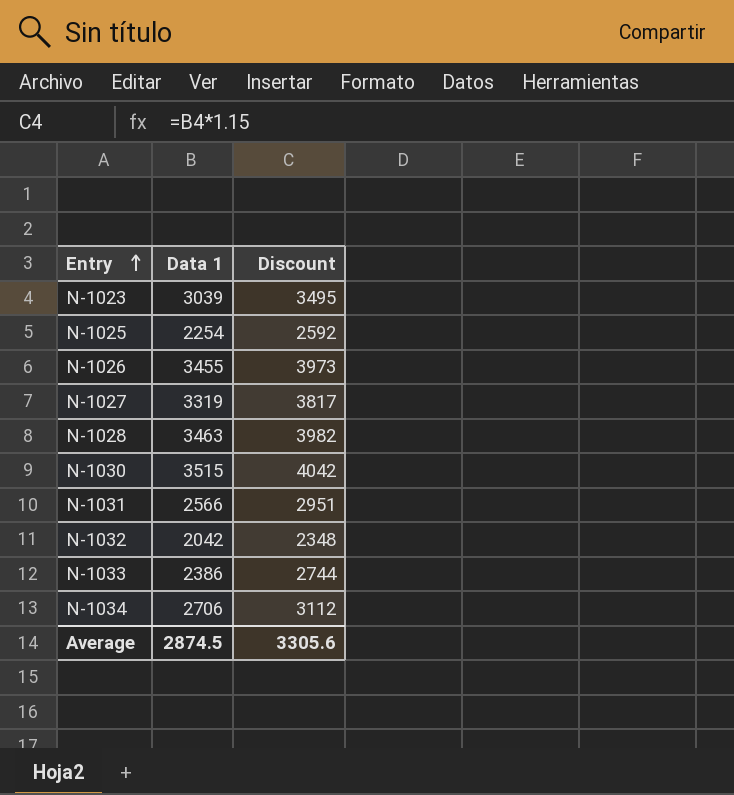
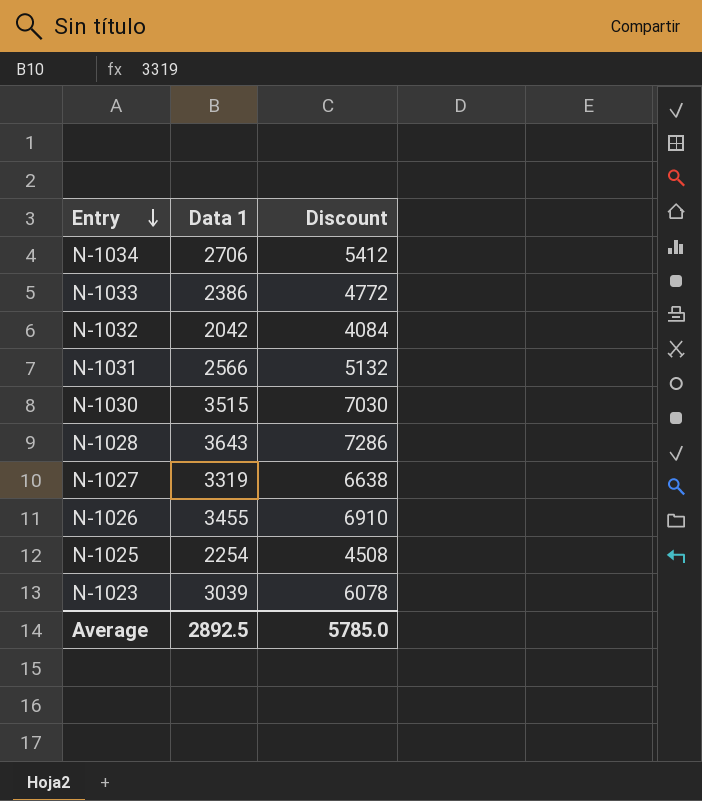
row order: Entry ascending -> Entry descending
column Discount | formula: [Data 1] * 1.15 -> [Data 1] * 2
N-1028 | Data 1: 3463 -> 3643
Average | Data 1: 2874.5 -> 2892.5
Average | Discount: 3305.6 -> 5785.0

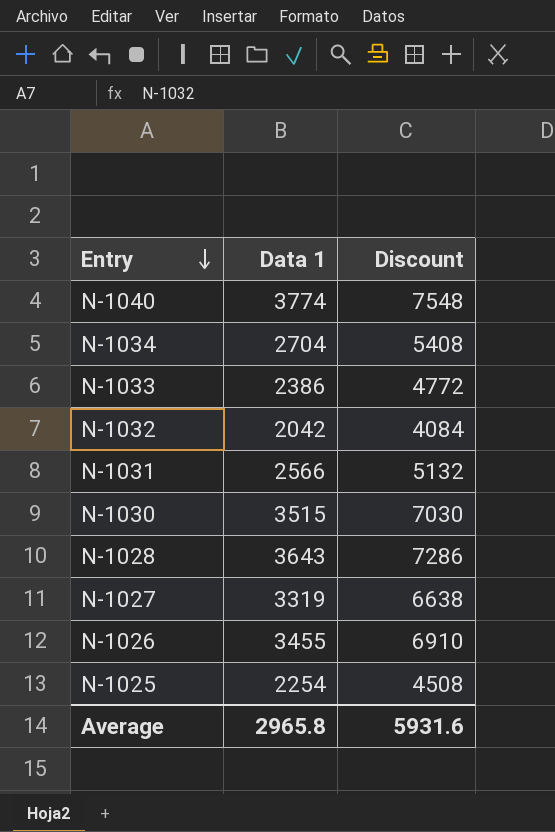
row N-1023: 3039 | 6078 -> none
row N-1040: none -> 3774 | 7548
N-1034 | Data 1: 2706 -> 2704
N-1034 | Discount: 5412 -> 5408
Average | Data 1: 2892.5 -> 2965.8
Average | Discount: 5785.0 -> 5931.6

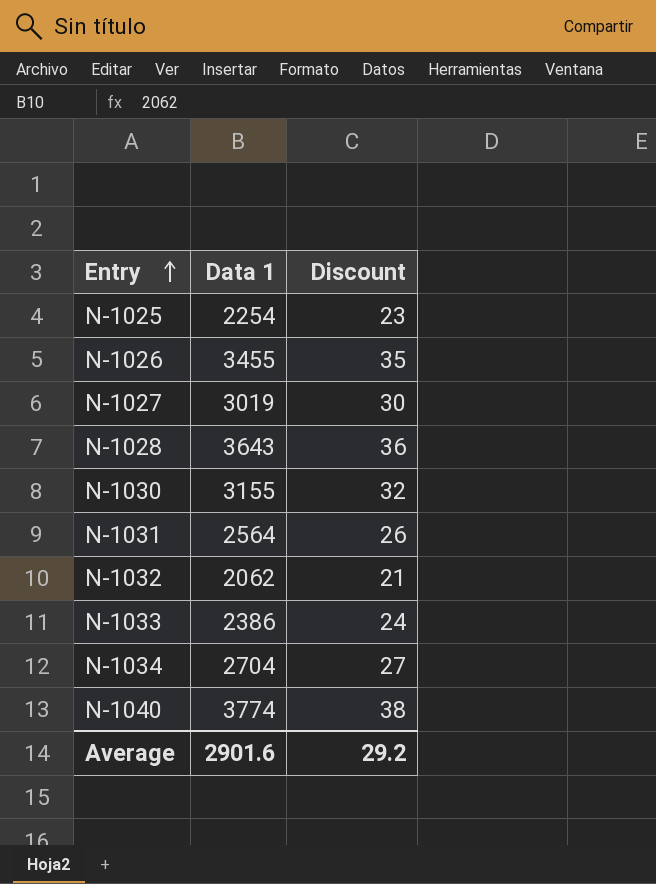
row order: Entry descending -> Entry ascending
column Discount | formula: [Data 1] * 2 -> [Data 1] * 0.01
N-1027 | Data 1: 3319 -> 3019
N-1030 | Data 1: 3515 -> 3155
N-1031 | Data 1: 2566 -> 2564
N-1032 | Data 1: 2042 -> 2062
Average | Data 1: 2965.8 -> 2901.6
Average | Discount: 5931.6 -> 29.2

